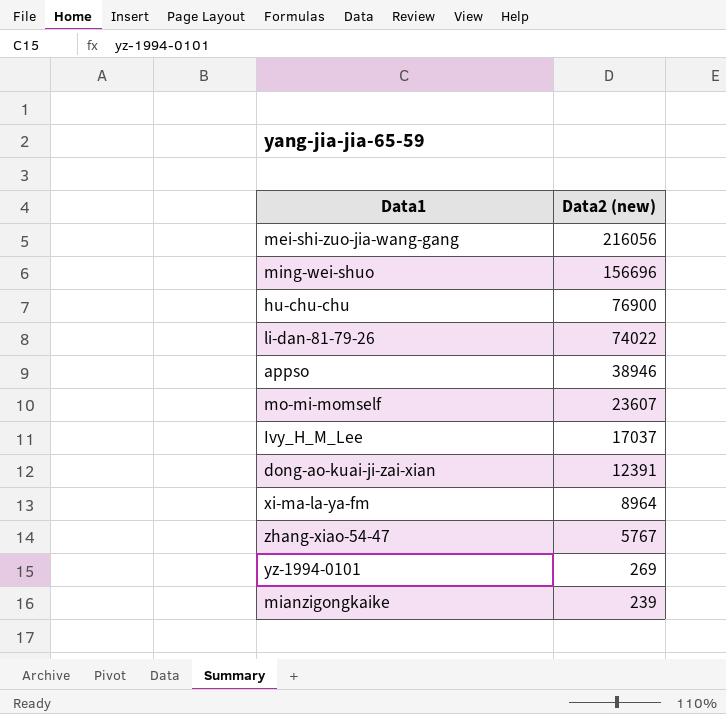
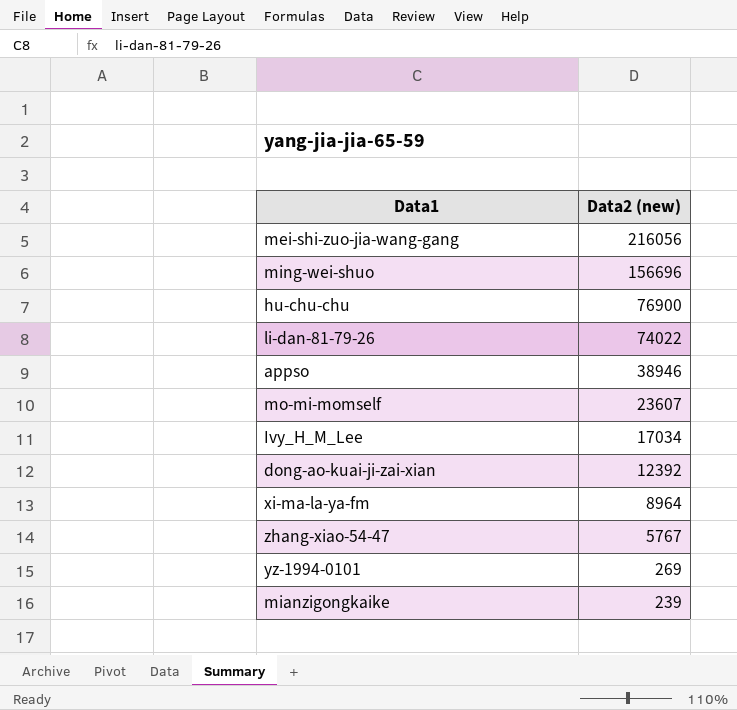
Ivy_H_M_Lee | Data2 (new): 17037 -> 17034
dong-ao-kuai-ji-zai-xian | Data2 (new): 12391 -> 12392

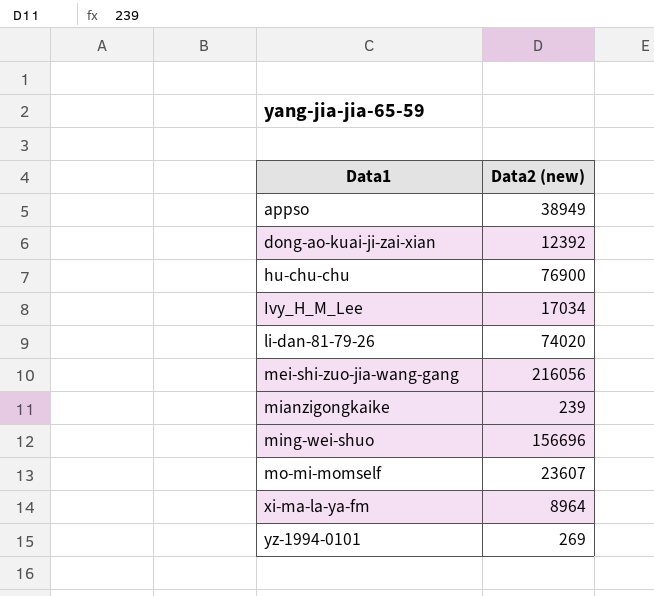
row order: Data2 (new) descending -> Data1 ascending
row zhang-xiao-54-47: 5767 -> none
appso | Data2 (new): 38946 -> 38949
li-dan-81-79-26 | Data2 (new): 74022 -> 74020

